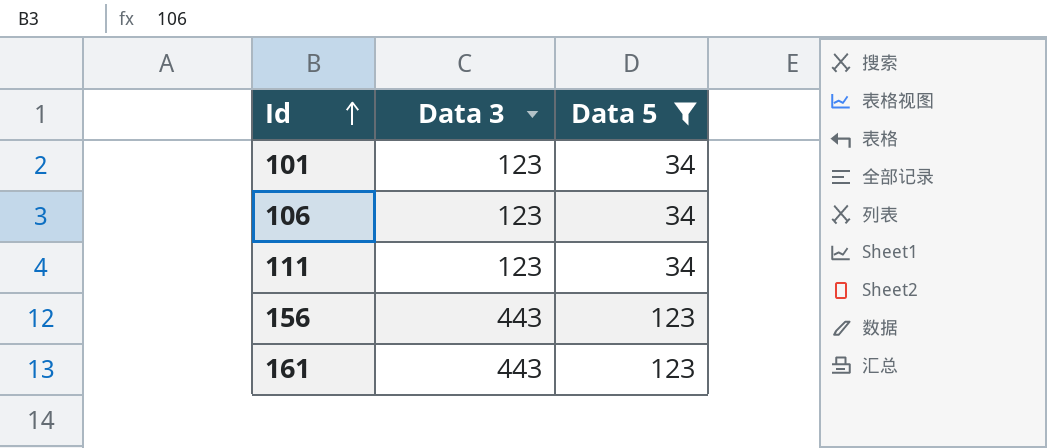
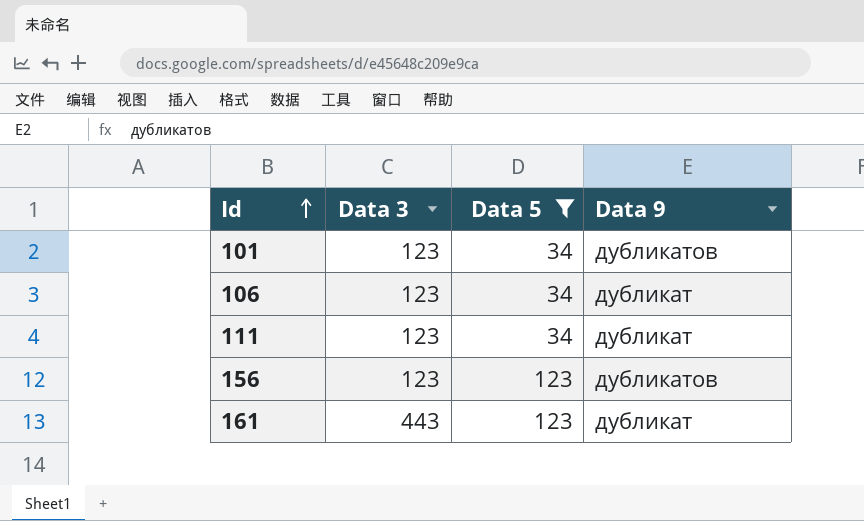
column Data 9 | position: none -> 4
156 | Data 3: 443 -> 123

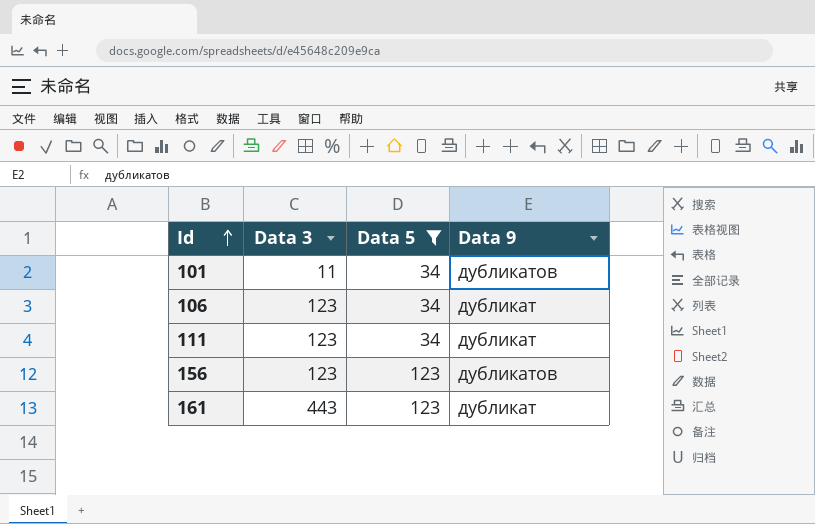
101 | Data 3: 123 -> 11

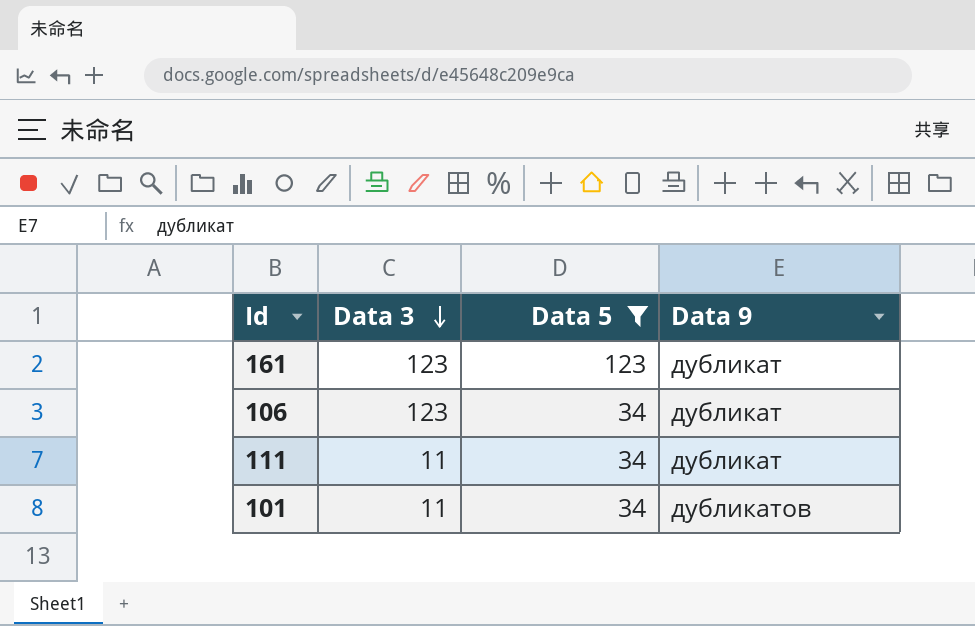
row order: Id ascending -> Data 3 descending
row 156: 123 | 123 | дубликатов -> none
161 | Data 3: 443 -> 123
111 | Data 3: 123 -> 11

